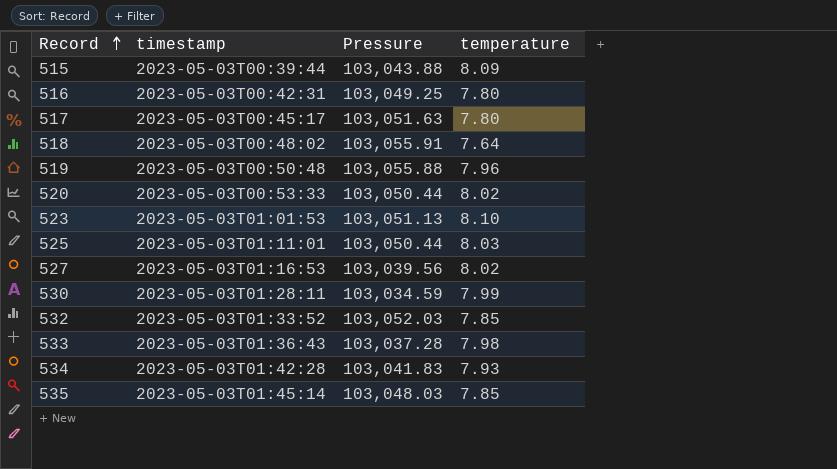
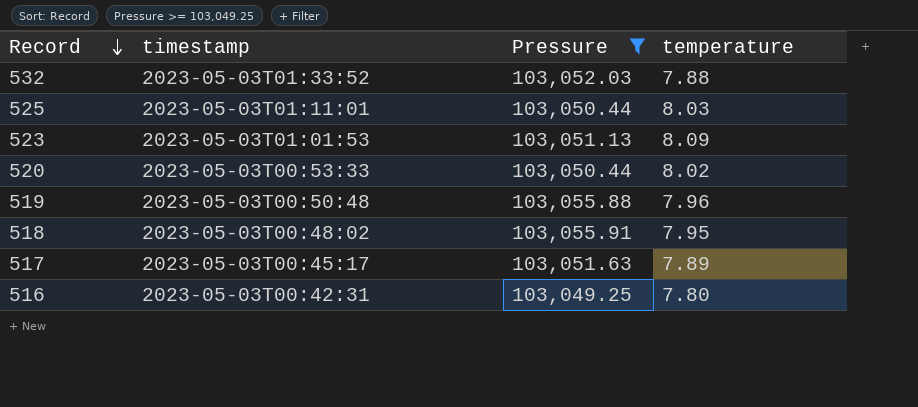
filter: none -> Pressure >= 103,049.25
row order: Record ascending -> Record descending
532 | temperature: 7.85 -> 7.88
523 | temperature: 8.10 -> 8.09
518 | temperature: 7.64 -> 7.95
517 | temperature: 7.80 -> 7.89

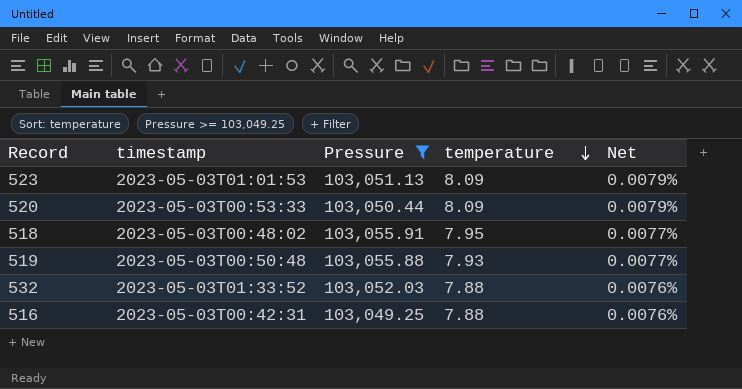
row order: Record descending -> temperature descending
column Net | formula: none -> [temperature] / [Pressure]
row 525: 2023-05-03T01:11:01 | 103,050.44 | 8.03 -> none
row 517: 2023-05-03T00:45:17 | 103,051.63 | 7.89 -> none
520 | temperature: 8.02 -> 8.09
519 | temperature: 7.96 -> 7.93
516 | temperature: 7.80 -> 7.88

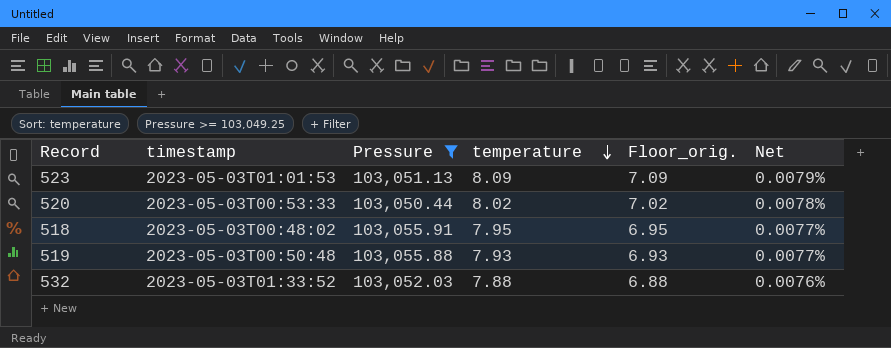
column Floor_orig. | formula: none -> [temperature] - 1
row 516: 2023-05-03T00:42:31 | 103,049.25 | 7.88 | 0.0076% -> none
520 | temperature: 8.09 -> 8.02
520 | Net: 0.0079% -> 0.0078%

